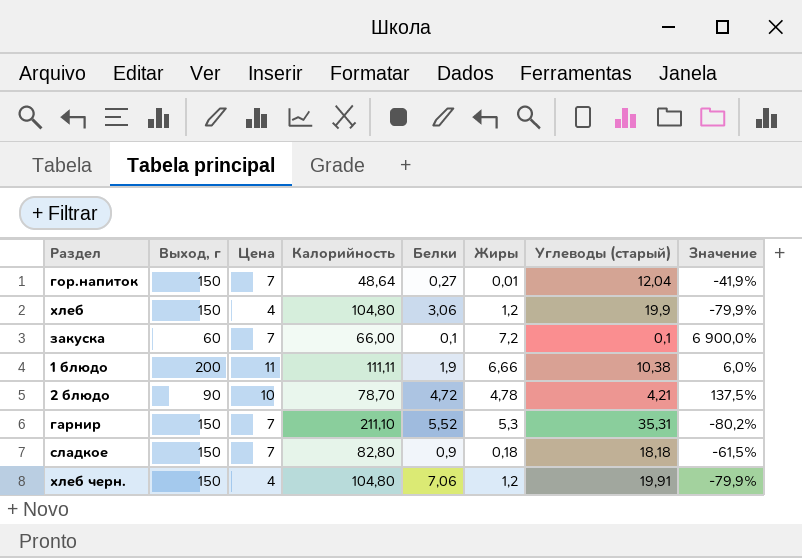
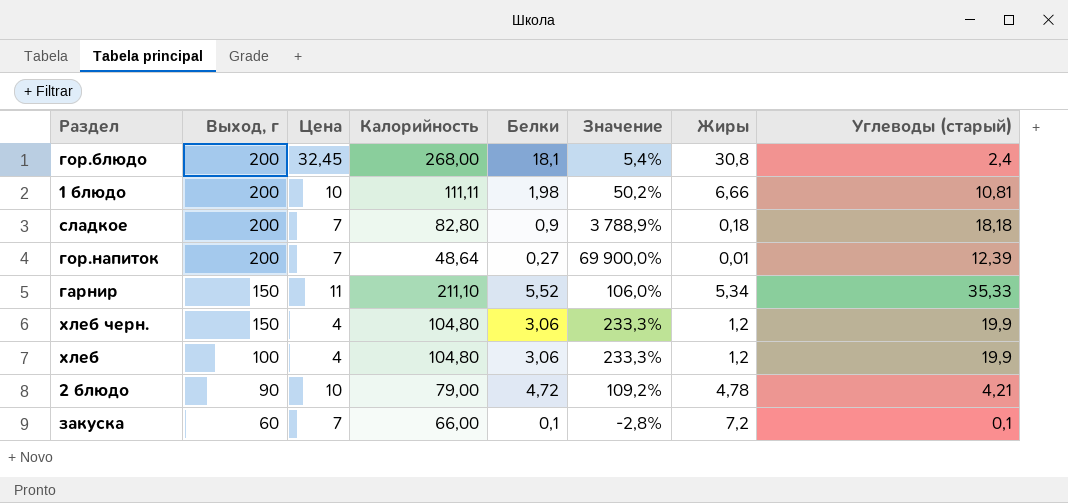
row order: none -> Выход, г descending
column Значение | formula: ([Цена] - [Углеводы (старый)]) / [Углеводы (старый)] -> ([Цена] - [Жиры]) / [Жиры]
column Значение | position: 8 -> 6
row гор.блюдо: none -> 200 | 32,45 | 268,00 | 18,1 | 5,4% | 30,8 | 2,4
1 блюдо | Цена: 11 -> 10
1 блюдо | Белки: 1,9 -> 1,98
1 блюдо | Углеводы (старый): 10,38 -> 10,81
сладкое | Выход, г: 150 -> 200
гор.напиток | Выход, г: 150 -> 200
гор.напиток | Углеводы (старый): 12,04 -> 12,39
гарнир | Цена: 7 -> 11
гарнир | Жиры: 5,3 -> 5,34
гарнир | Углеводы (старый): 35,31 -> 35,33
хлеб черн. | Белки: 7,06 -> 3,06
хлеб черн. | Углеводы (старый): 19,91 -> 19,9
хлеб | Выход, г: 150 -> 100
2 блюдо | Калорийность: 78,70 -> 79,00

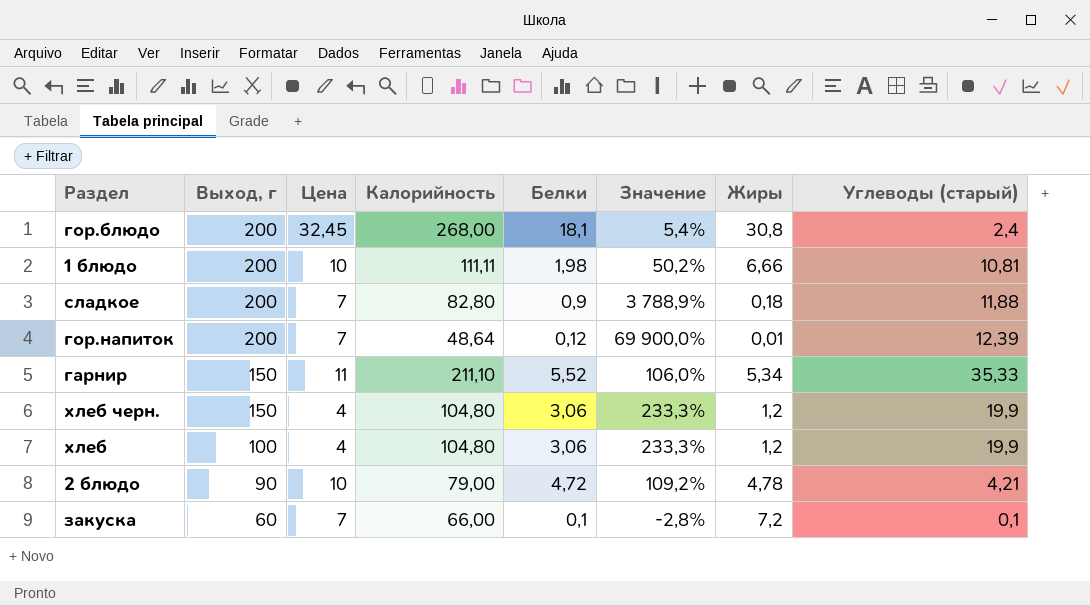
сладкое | Углеводы (старый): 18,18 -> 11,88
гор.напиток | Белки: 0,27 -> 0,12

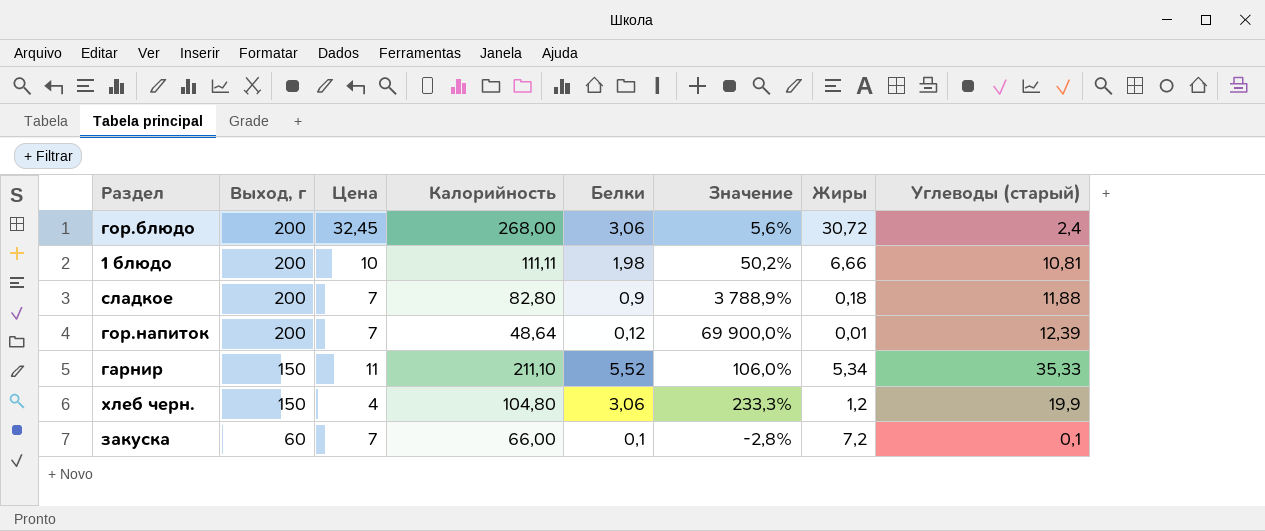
row хлеб: 100 | 4 | 104,80 | 3,06 | 233,3% | 1,2 | 19,9 -> none
row 2 блюдо: 90 | 10 | 79,00 | 4,72 | 109,2% | 4,78 | 4,21 -> none
гор.блюдо | Белки: 18,1 -> 3,06
гор.блюдо | Значение: 5,4% -> 5,6%
гор.блюдо | Жиры: 30,8 -> 30,72

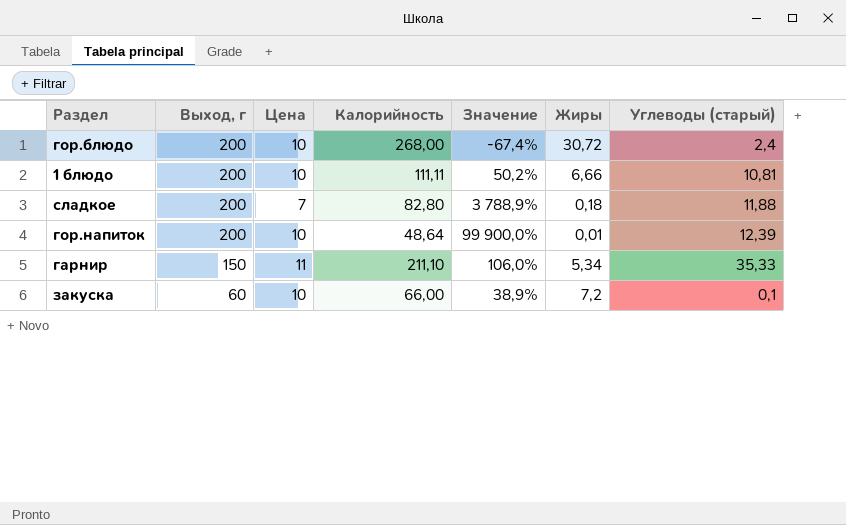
column Белки | position: 5 -> none
row хлеб черн.: 150 | 4 | 104,80 | 3,06 | 233,3% | 1,2 | 19,9 -> none
гор.блюдо | Цена: 32,45 -> 10
гор.блюдо | Значение: 5,6% -> -67,4%
гор.напиток | Цена: 7 -> 10
гор.напиток | Значение: 69 900,0% -> 99 900,0%
закуска | Цена: 7 -> 10
закуска | Значение: -2,8% -> 38,9%

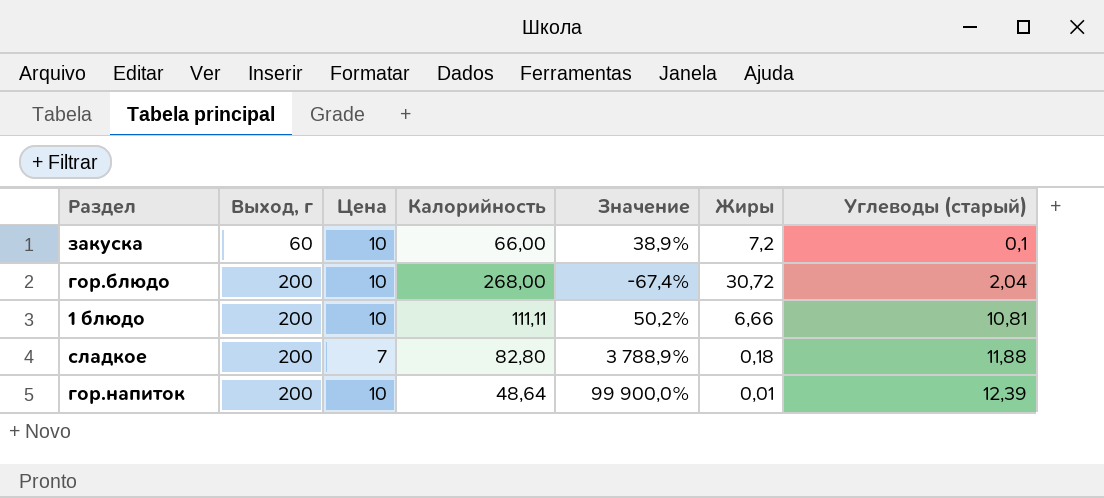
row order: Выход, г descending -> Выход, г ascending
row гарнир: 150 | 11 | 211,10 | 106,0% | 5,34 | 35,33 -> none
гор.блюдо | Углеводы (старый): 2,4 -> 2,04

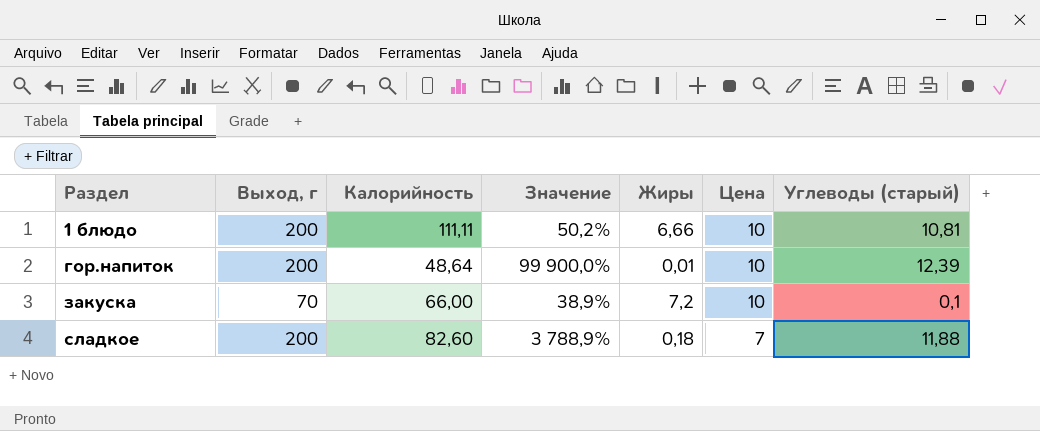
row order: Выход, г ascending -> Раздел ascending
column Цена | position: 3 -> 6
row гор.блюдо: 200 | 10 | 268,00 | -67,4% | 30,72 | 2,04 -> none
закуска | Выход, г: 60 -> 70
сладкое | Калорийность: 82,80 -> 82,60

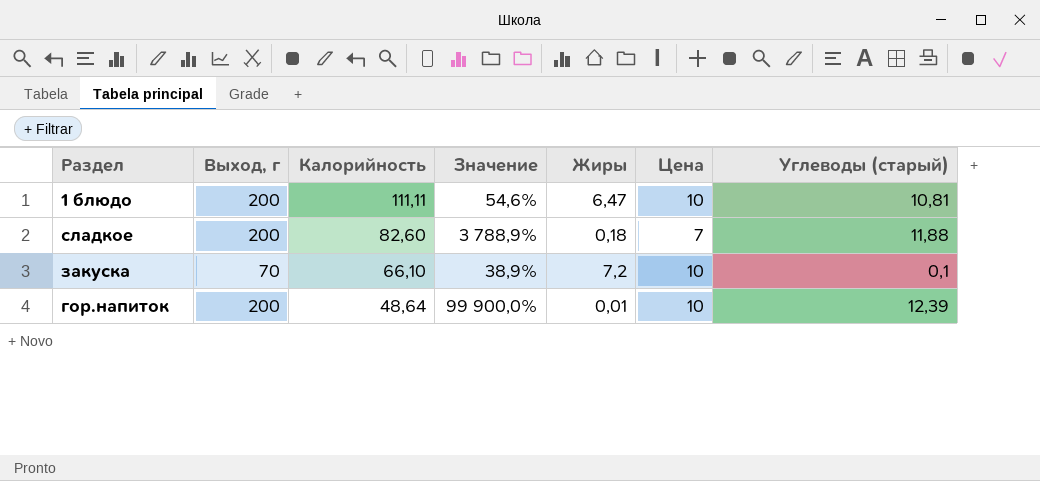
row order: Раздел ascending -> Калорийность descending
1 блюдо | Значение: 50,2% -> 54,6%
1 блюдо | Жиры: 6,66 -> 6,47
закуска | Калорийность: 66,00 -> 66,10

